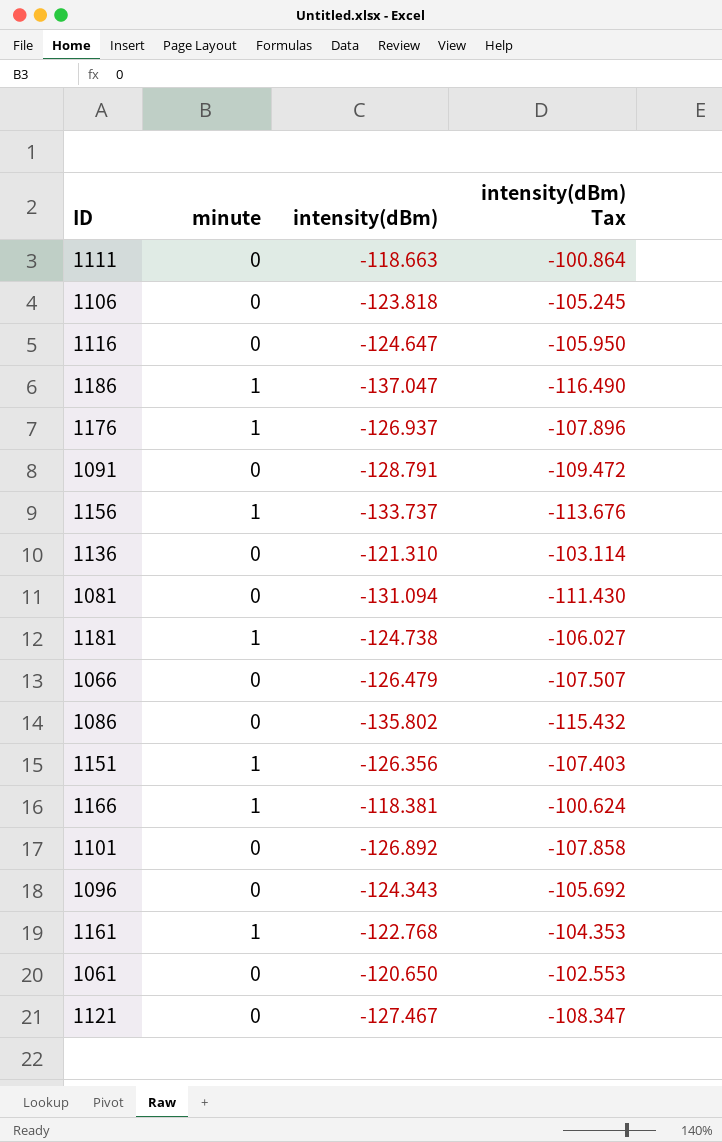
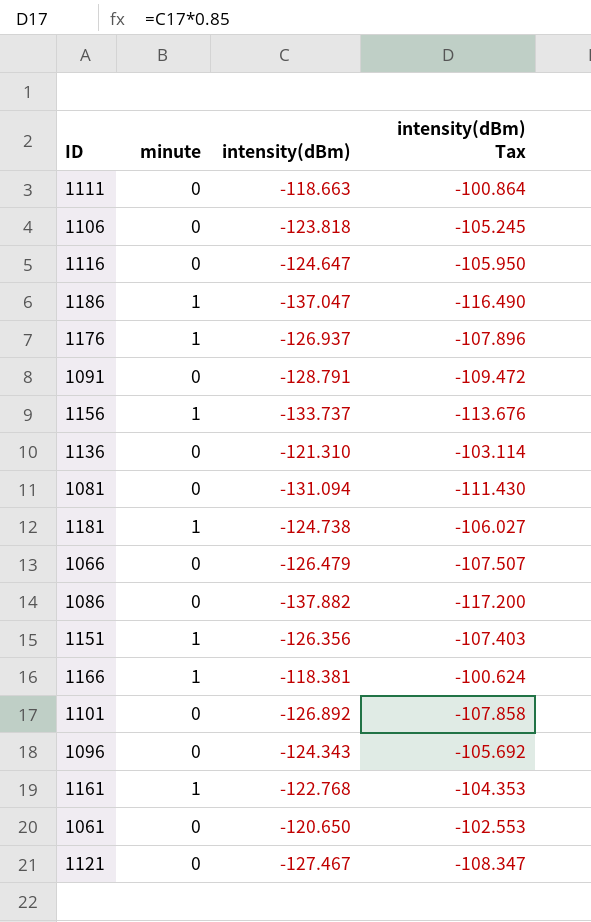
1086 | intensity(dBm): -135.802 -> -137.882
1086 | intensity(dBm) Tax: -115.432 -> -117.200

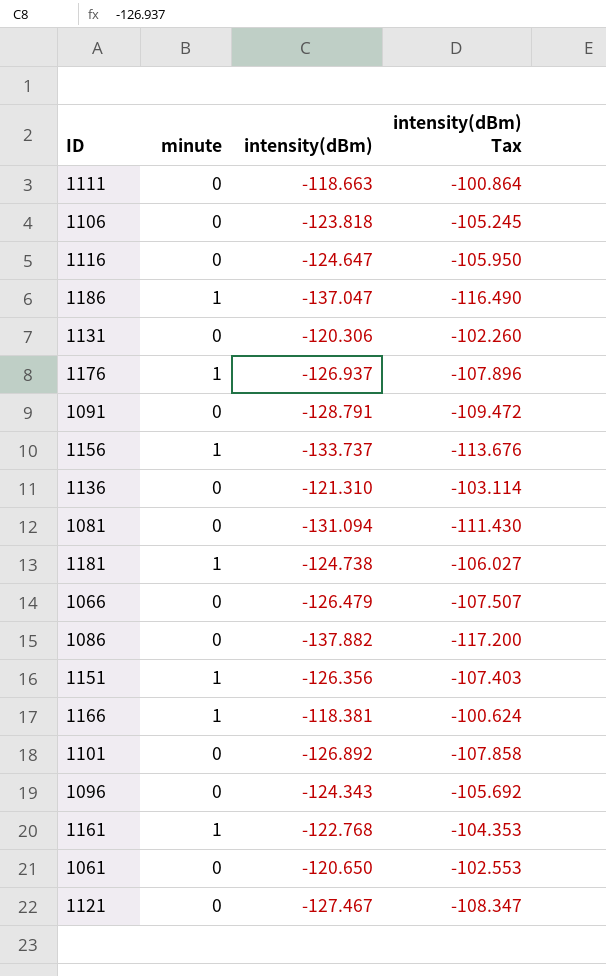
row 1131: none -> 0 | -120.306 | -102.260

